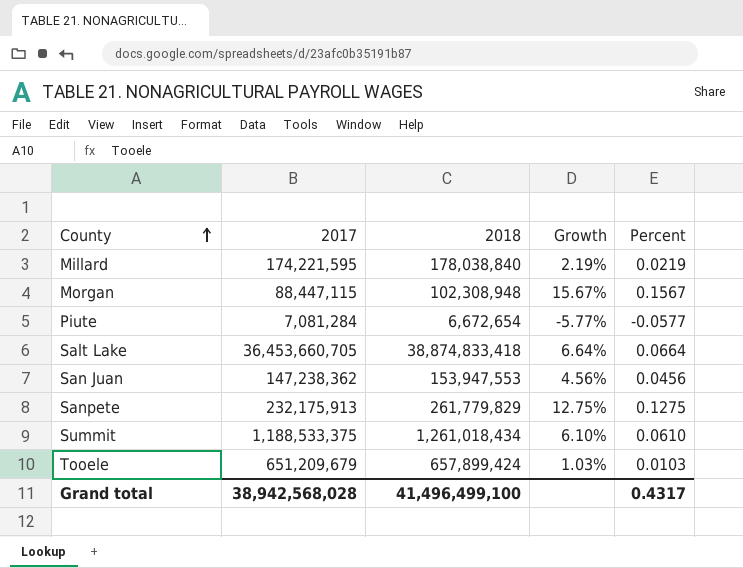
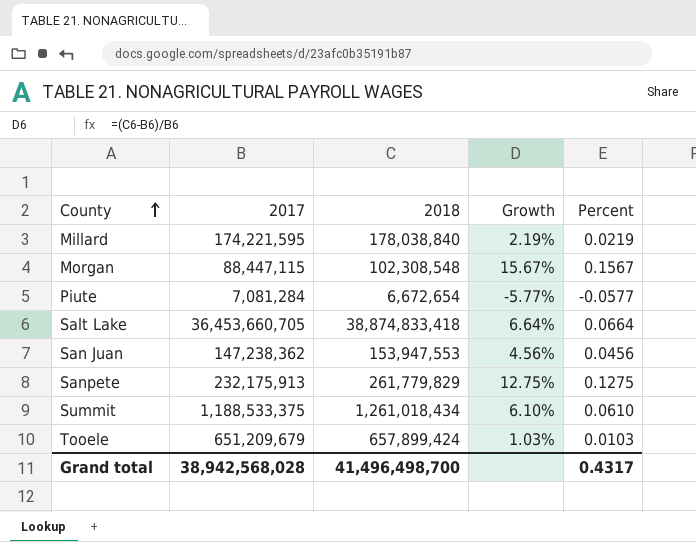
Morgan | 2018: 102,308,948 -> 102,308,548
Grand total | 2018: 41,496,499,100 -> 41,496,498,700

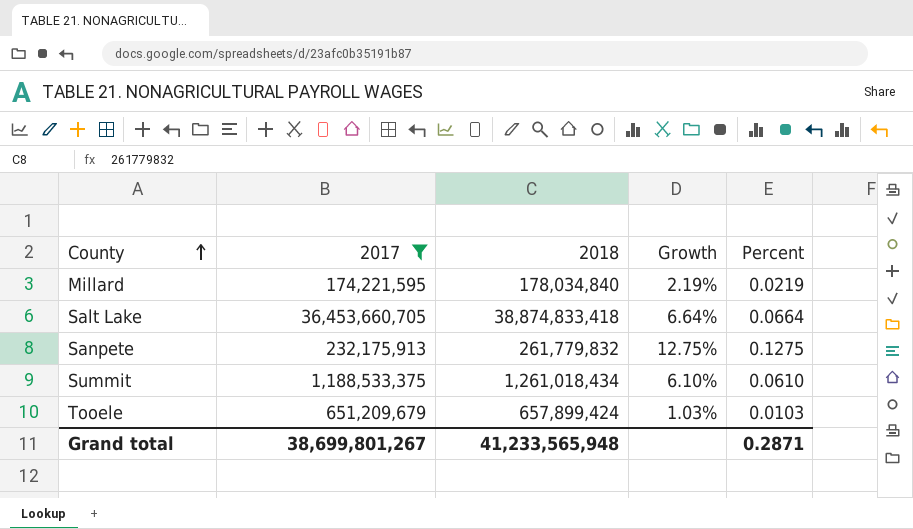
filter: none -> 2017 >= 174,221,595
Millard | 2018: 178,038,840 -> 178,034,840
Sanpete | 2018: 261,779,829 -> 261,779,832
Grand total | 2017: 38,942,568,028 -> 38,699,801,267
Grand total | 2018: 41,496,498,700 -> 41,233,565,948
Grand total | Percent: 0.4317 -> 0.2871

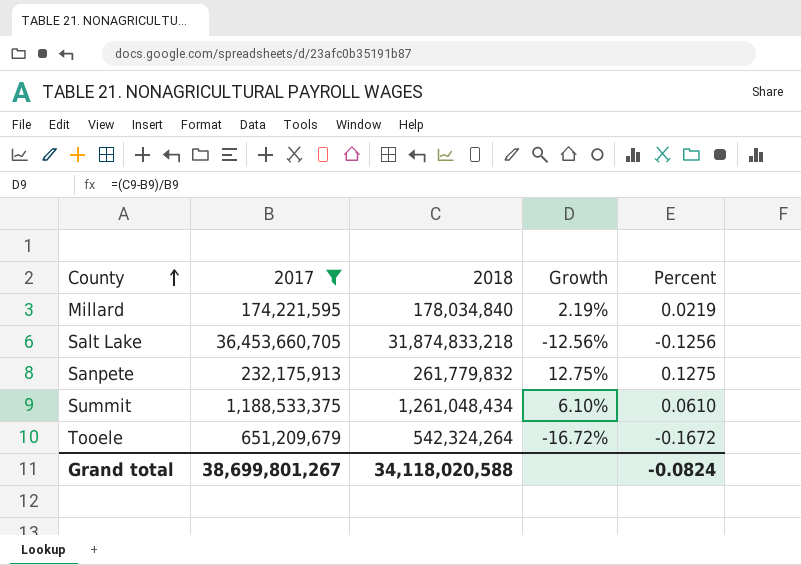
Salt Lake | 2018: 38,874,833,418 -> 31,874,833,218
Salt Lake | Growth: 6.64% -> -12.56%
Salt Lake | Percent: 0.0664 -> -0.1256
Summit | 2018: 1,261,018,434 -> 1,261,048,434
Tooele | 2018: 657,899,424 -> 542,324,264
Tooele | Growth: 1.03% -> -16.72%
Tooele | Percent: 0.0103 -> -0.1672
Grand total | 2018: 41,233,565,948 -> 34,118,020,588
Grand total | Percent: 0.2871 -> -0.0824

